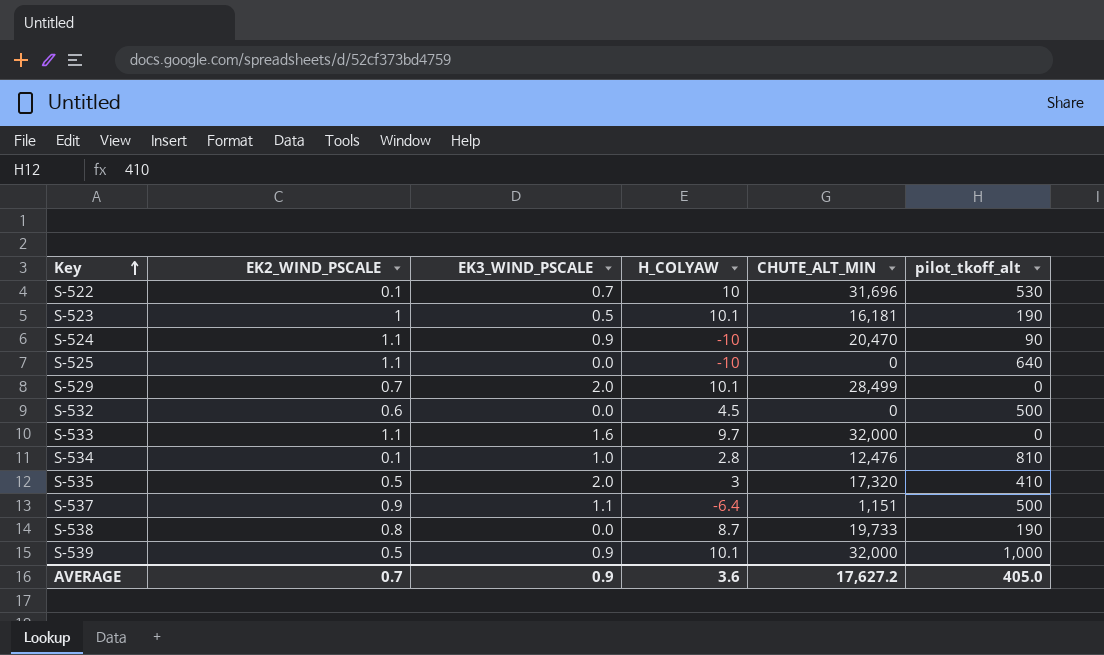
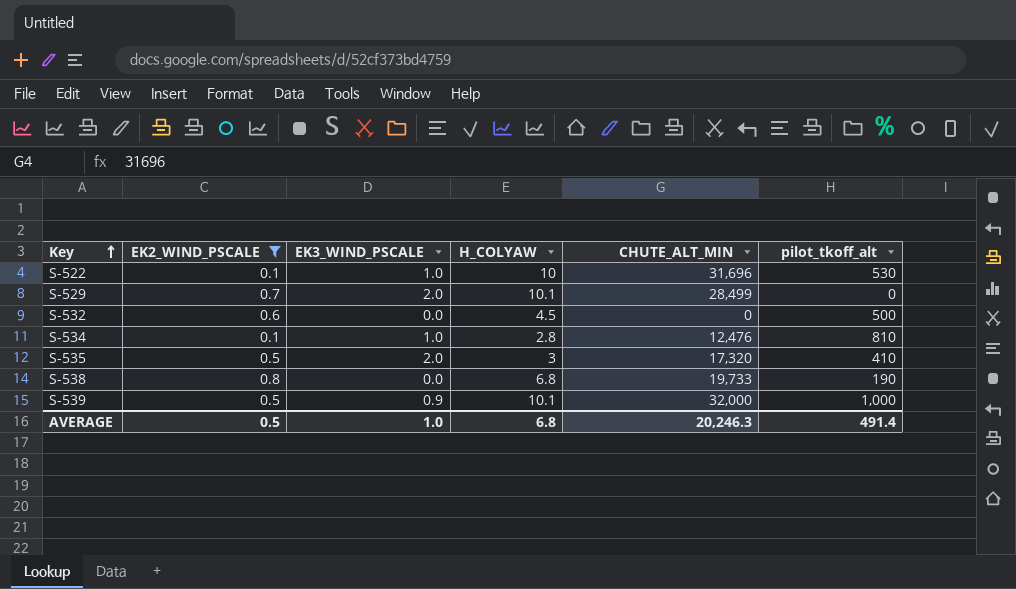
filter: none -> EK2_WIND_PSCALE <= 0.8
S-522 | EK3_WIND_PSCALE: 0.7 -> 1.0
S-538 | H_COLYAW: 8.7 -> 6.8
AVERAGE | EK2_WIND_PSCALE: 0.7 -> 0.5
AVERAGE | EK3_WIND_PSCALE: 0.9 -> 1.0
AVERAGE | H_COLYAW: 3.6 -> 6.8
AVERAGE | CHUTE_ALT_MIN: 17,627.2 -> 20,246.3
AVERAGE | pilot_tkoff_alt: 405.0 -> 491.4

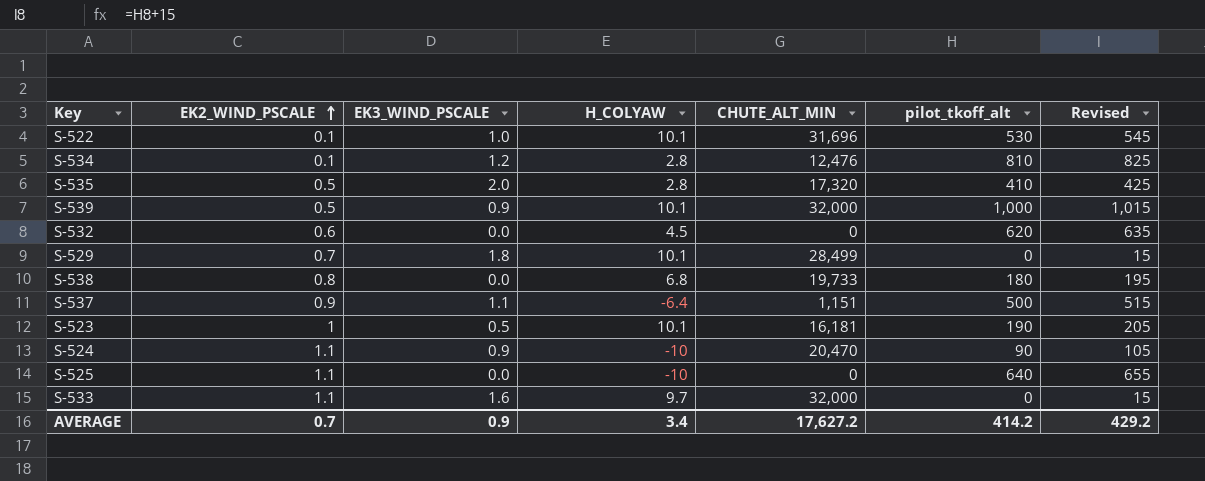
filter: EK2_WIND_PSCALE <= 0.8 -> none
row order: Key ascending -> EK2_WIND_PSCALE ascending
column Revised | formula: none -> [pilot_tkoff_alt] + 15
S-522 | H_COLYAW: 10 -> 10.1
S-534 | EK3_WIND_PSCALE: 1.0 -> 1.2
S-535 | H_COLYAW: 3 -> 2.8
S-532 | pilot_tkoff_alt: 500 -> 620
S-529 | EK3_WIND_PSCALE: 2.0 -> 1.8
S-538 | pilot_tkoff_alt: 190 -> 180
AVERAGE | EK2_WIND_PSCALE: 0.5 -> 0.7
AVERAGE | EK3_WIND_PSCALE: 1.0 -> 0.9
AVERAGE | H_COLYAW: 6.8 -> 3.4
AVERAGE | CHUTE_ALT_MIN: 20,246.3 -> 17,627.2
AVERAGE | pilot_tkoff_alt: 491.4 -> 414.2

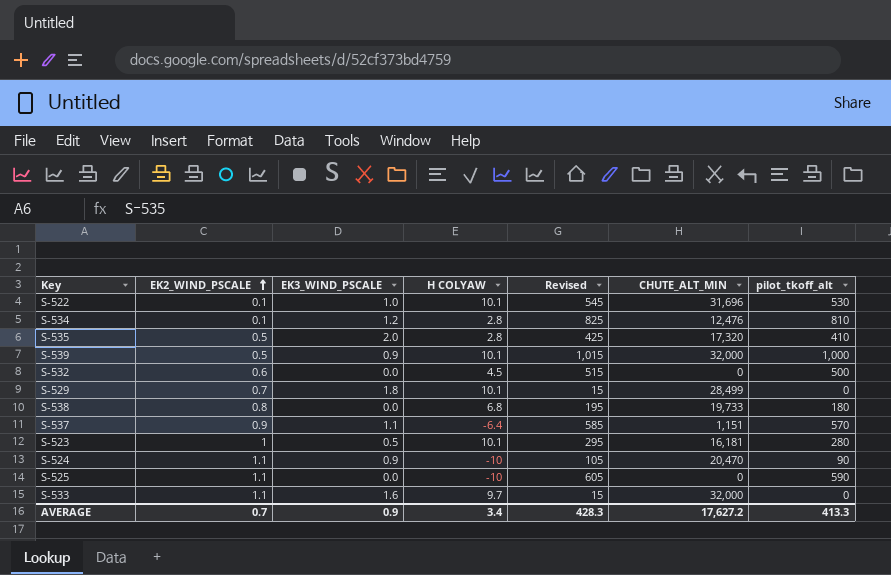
column name: H_COLYAW -> H COLYAW
column Revised | position: 7 -> 5
S-532 | Revised: 635 -> 515
S-532 | pilot_tkoff_alt: 620 -> 500
S-537 | Revised: 515 -> 585
S-537 | pilot_tkoff_alt: 500 -> 570
S-523 | Revised: 205 -> 295
S-523 | pilot_tkoff_alt: 190 -> 280
S-525 | Revised: 655 -> 605
S-525 | pilot_tkoff_alt: 640 -> 590
AVERAGE | Revised: 429.2 -> 428.3
AVERAGE | pilot_tkoff_alt: 414.2 -> 413.3

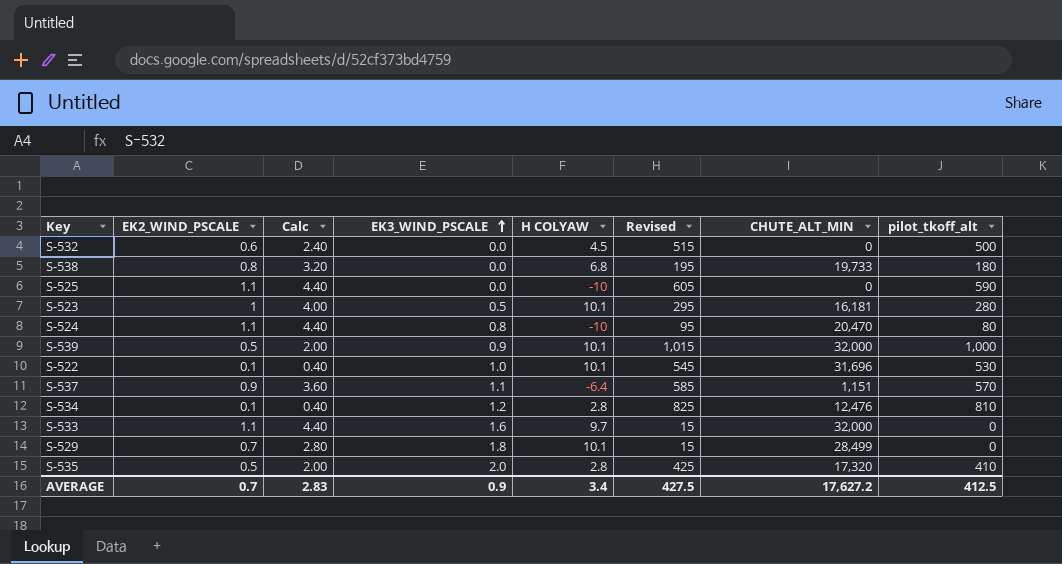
row order: EK2_WIND_PSCALE ascending -> EK3_WIND_PSCALE ascending
column Calc | formula: none -> [EK2_WIND_PSCALE] * 4
S-524 | EK3_WIND_PSCALE: 0.9 -> 0.8
S-524 | Revised: 105 -> 95
S-524 | pilot_tkoff_alt: 90 -> 80
AVERAGE | Revised: 428.3 -> 427.5
AVERAGE | pilot_tkoff_alt: 413.3 -> 412.5

